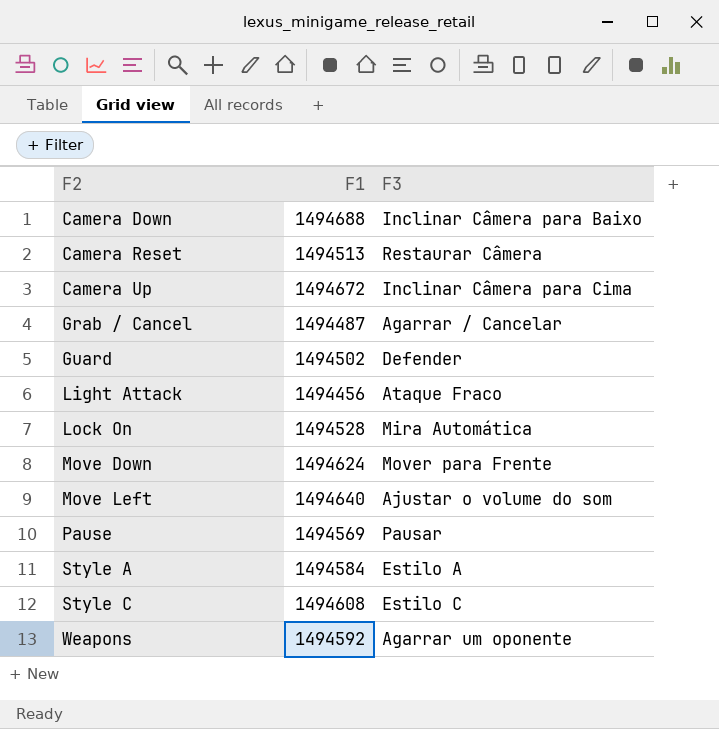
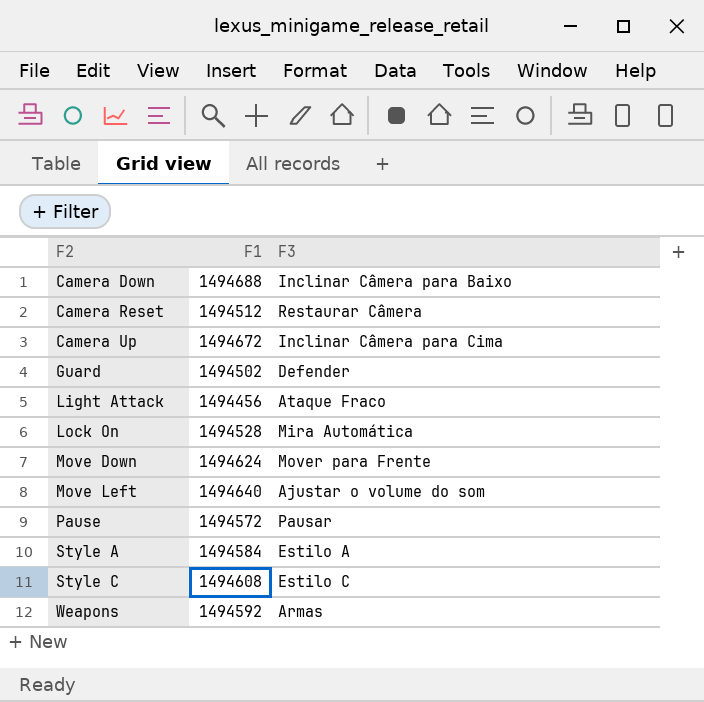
row Grab / Cancel: 1494487 | Agarrar / Cancelar -> none
Camera Reset | F1: 1494513 -> 1494512
Pause | F1: 1494569 -> 1494572
Weapons | F3: Agarrar um oponente -> Armas

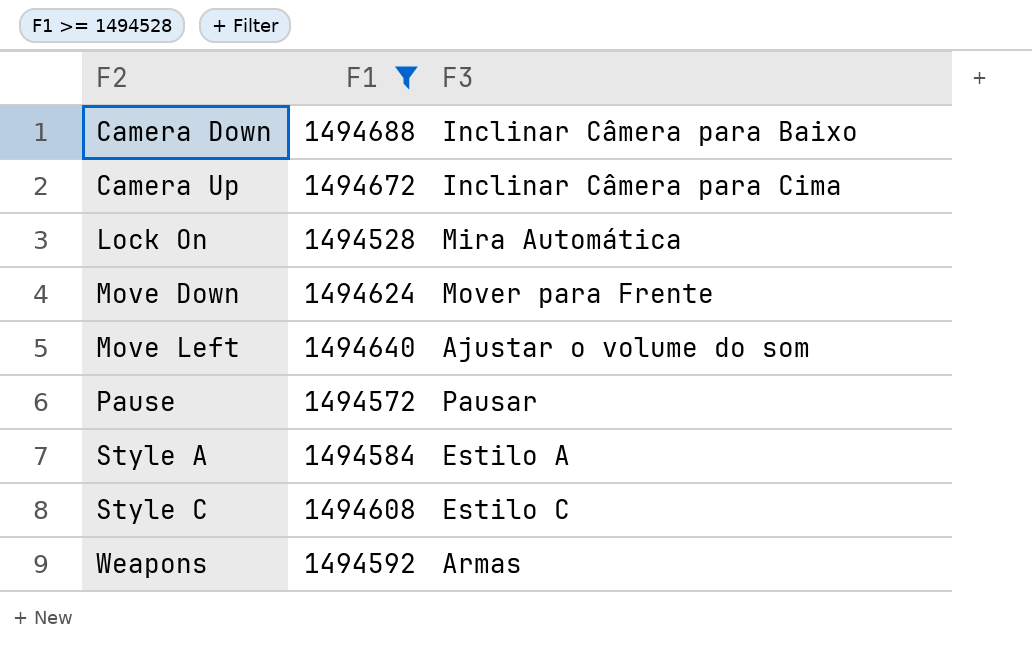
filter: none -> F1 >= 1494528

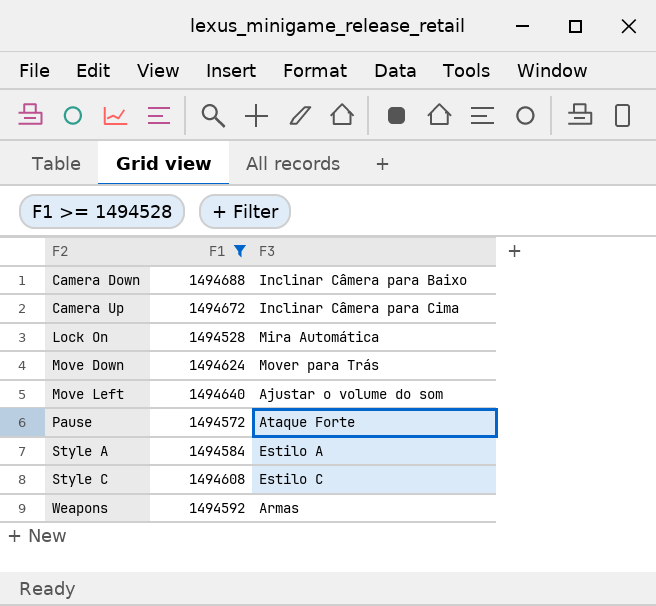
Move Down | F3: Mover para Frente -> Mover para Trás
Pause | F3: Pausar -> Ataque Forte

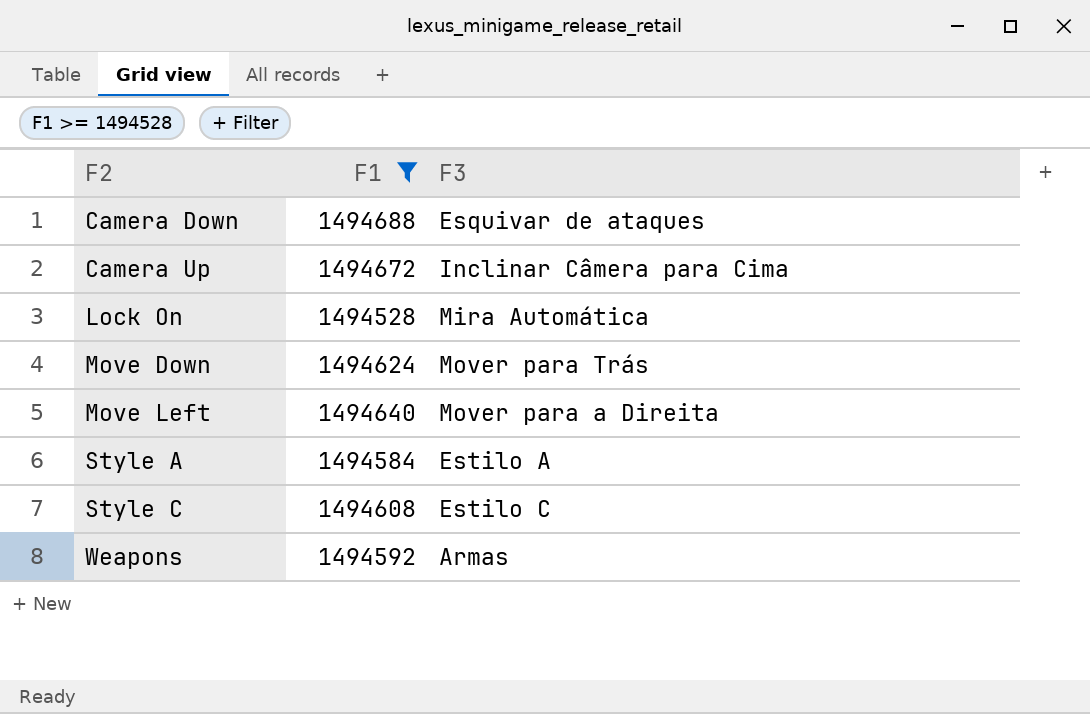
row Pause: 1494572 | Ataque Forte -> none
Camera Down | F3: Inclinar Câmera para Baixo -> Esquivar de ataques
Move Left | F3: Ajustar o volume do som -> Mover para a Direita

